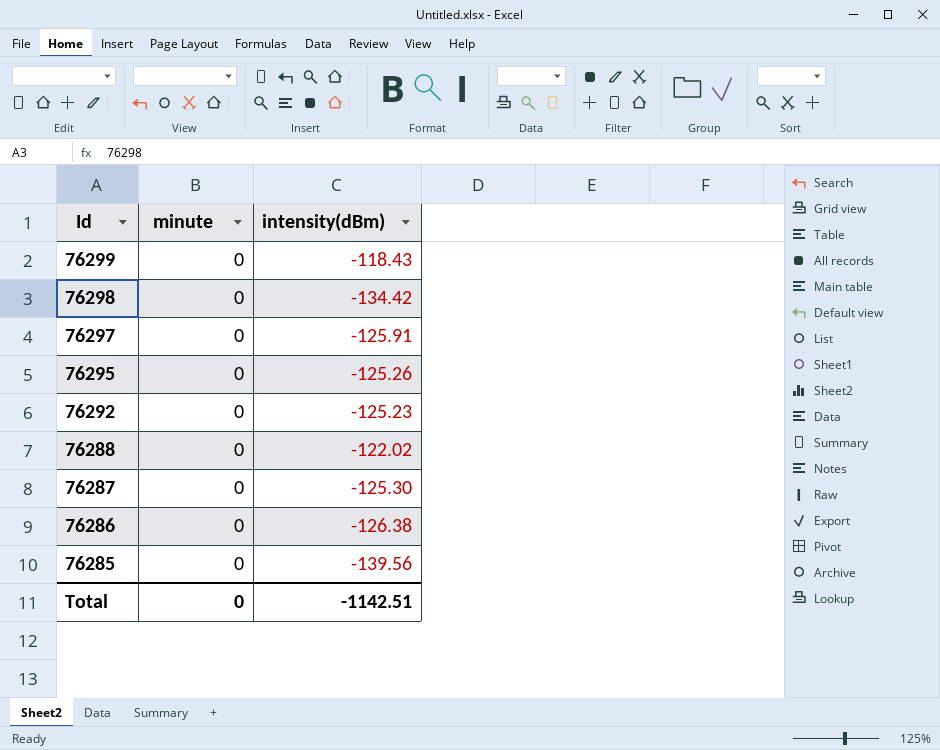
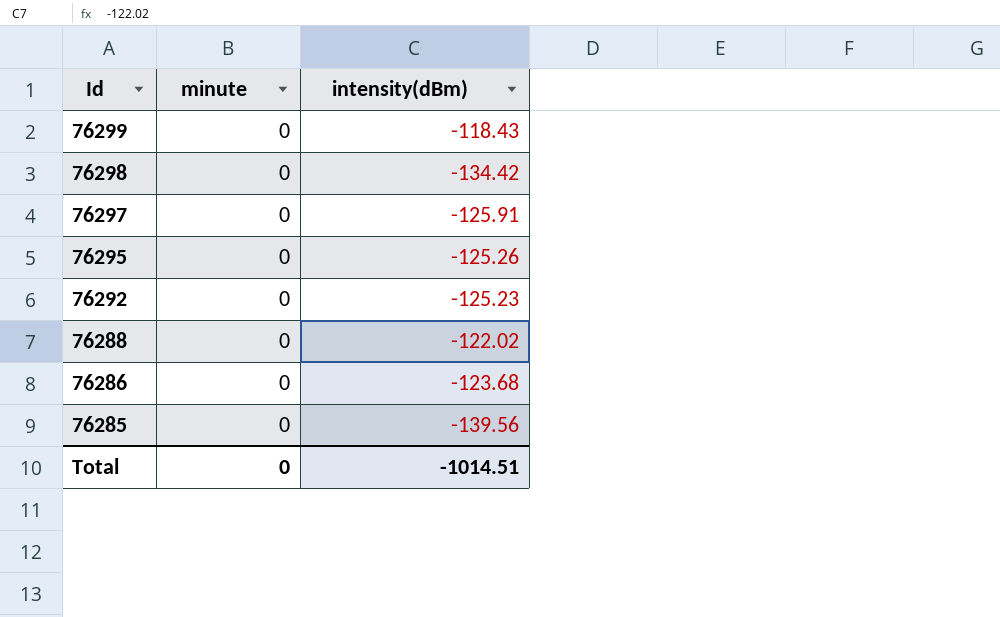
row 76287: 0 | -125.30 -> none
76286 | intensity(dBm): -126.38 -> -123.68
Total | intensity(dBm): -1142.51 -> -1014.51

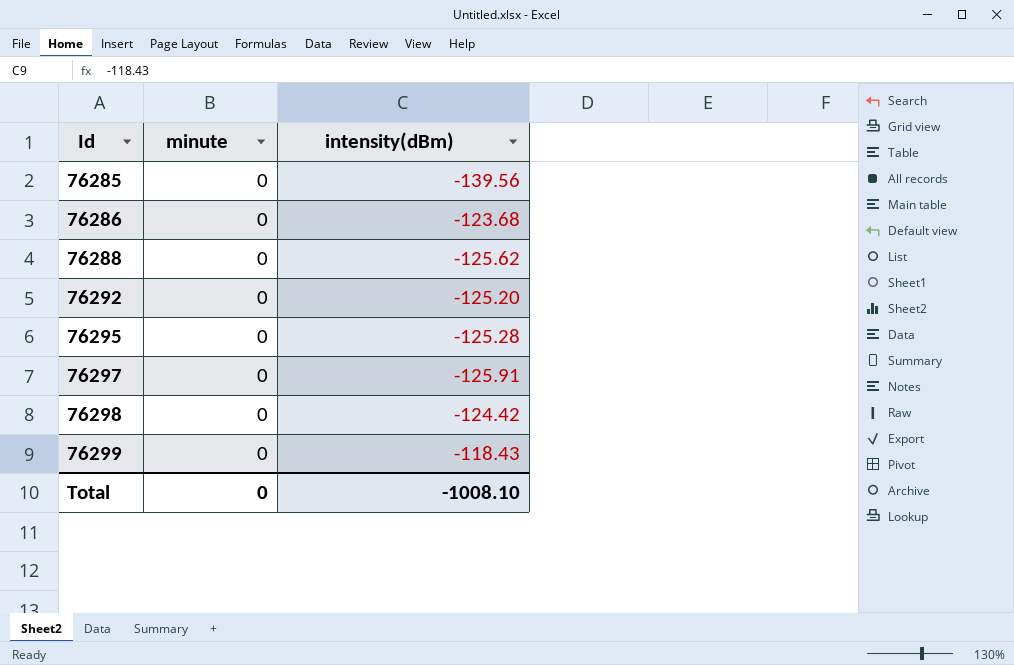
row order: Id descending -> Id ascending
76288 | intensity(dBm): -122.02 -> -125.62
76292 | intensity(dBm): -125.23 -> -125.20
76295 | intensity(dBm): -125.26 -> -125.28
76298 | intensity(dBm): -134.42 -> -124.42
Total | intensity(dBm): -1014.51 -> -1008.10

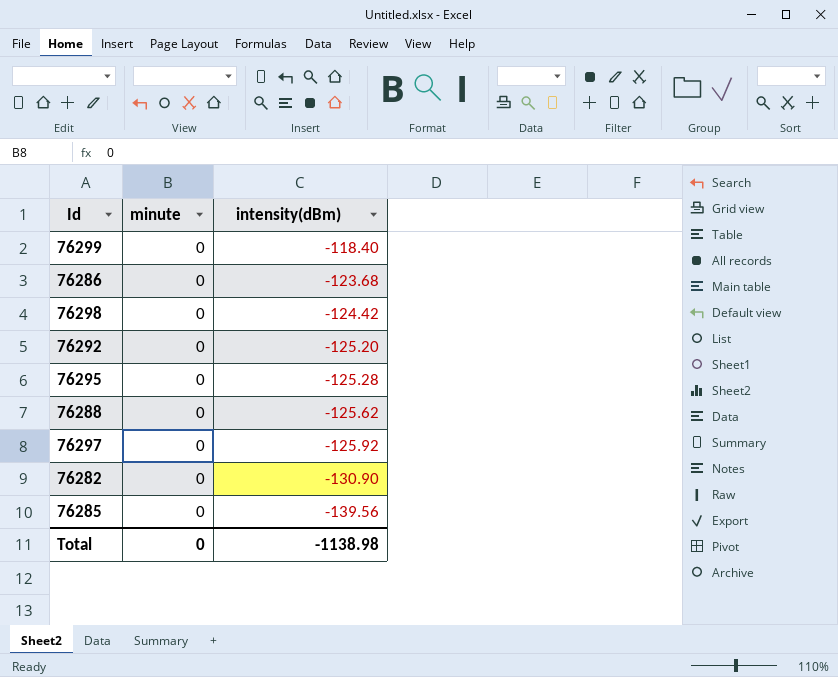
row order: Id ascending -> intensity(dBm) descending
76299 | intensity(dBm): -118.43 -> -118.40
76297 | intensity(dBm): -125.91 -> -125.92
row 76282: none -> 0 | -130.90
Total | intensity(dBm): -1008.10 -> -1138.98

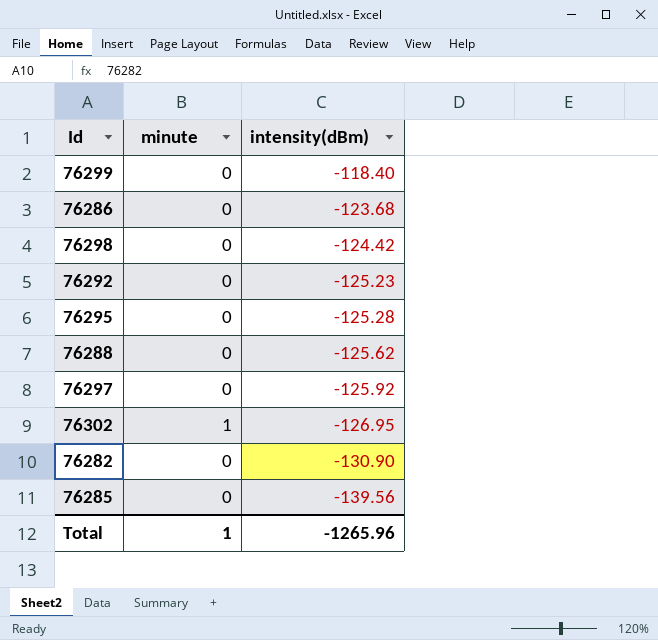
76292 | intensity(dBm): -125.20 -> -125.23
row 76302: none -> 1 | -126.95
Total | minute: 0 -> 1
Total | intensity(dBm): -1138.98 -> -1265.96

